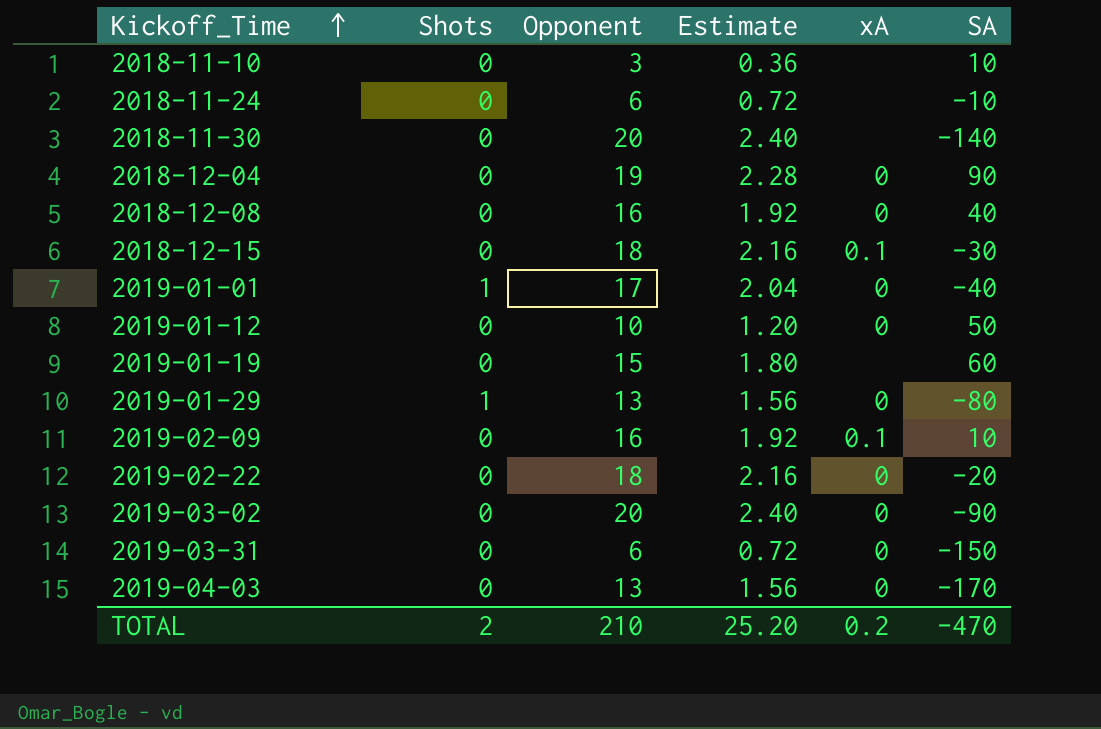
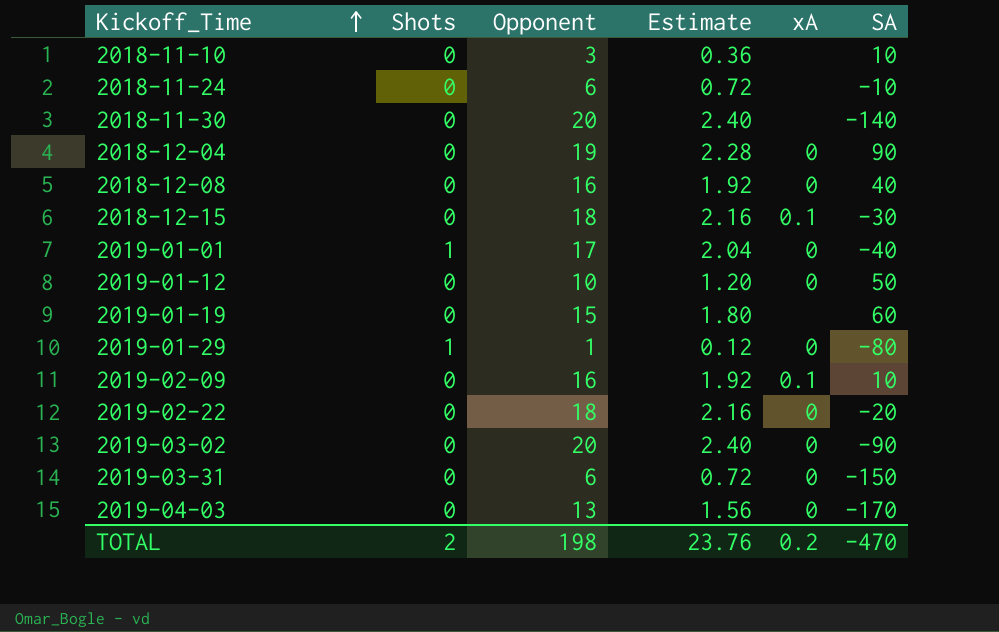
2019-01-29 | Opponent: 13 -> 1
2019-01-29 | Estimate: 1.56 -> 0.12
TOTAL | Opponent: 210 -> 198
TOTAL | Estimate: 25.20 -> 23.76

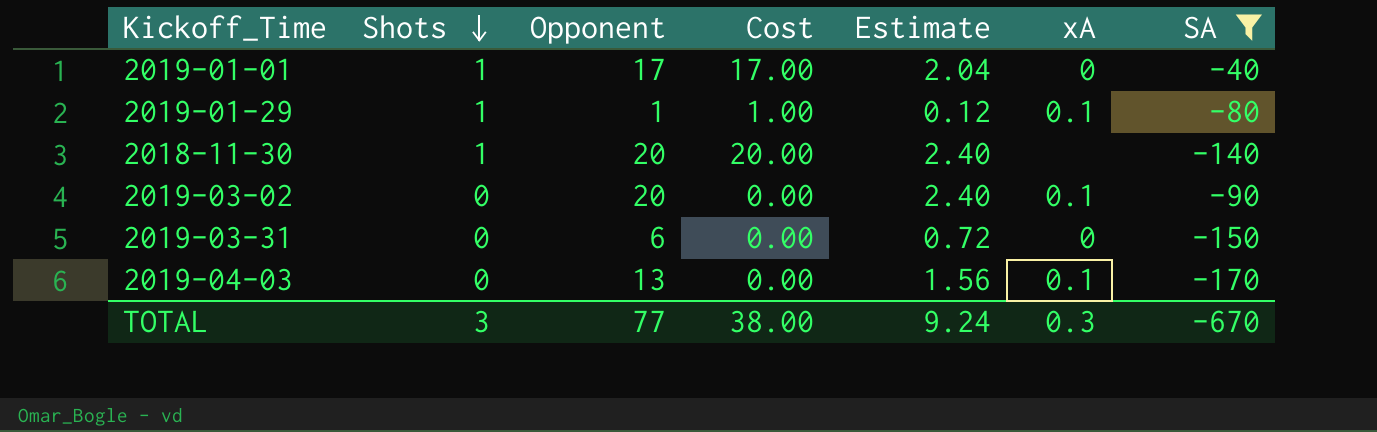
filter: none -> SA <= -40
row order: Kickoff_Time ascending -> Shots descending
column Cost | formula: none -> [Shots] * [Opponent]
2019-01-29 | xA: 0 -> 0.1
2018-11-30 | Shots: 0 -> 1
2019-03-02 | xA: 0 -> 0.1
2019-04-03 | xA: 0 -> 0.1
TOTAL | Shots: 2 -> 3
TOTAL | Opponent: 198 -> 77
TOTAL | Estimate: 23.76 -> 9.24
TOTAL | xA: 0.2 -> 0.3
TOTAL | SA: -470 -> -670

